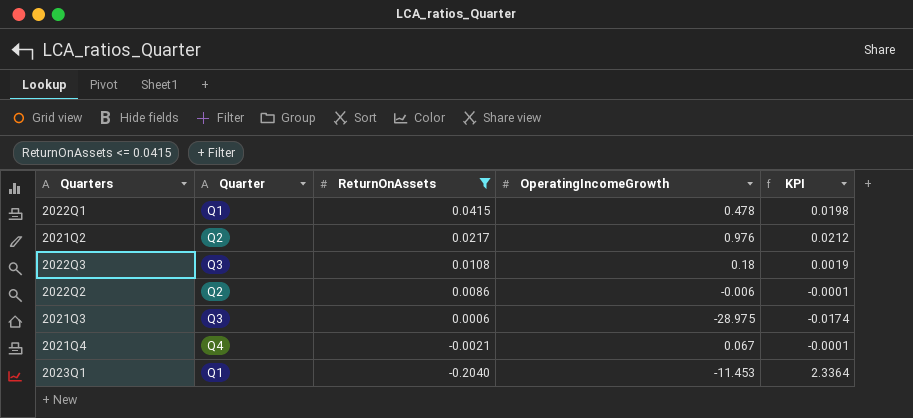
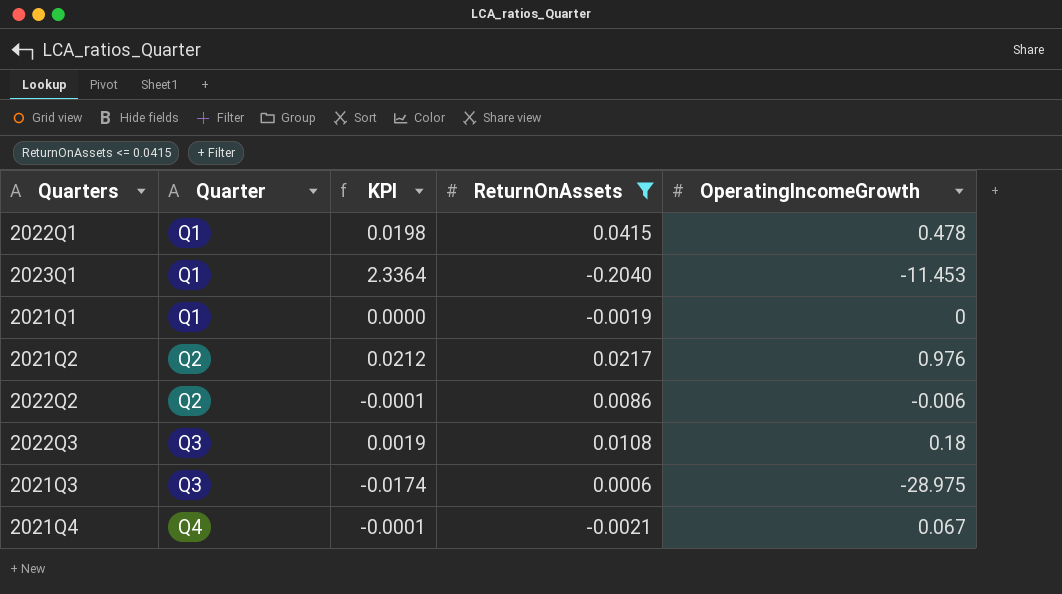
row order: ReturnOnAssets descending -> Quarter ascending
column KPI | position: 5 -> 3
row 2021Q1: none -> Q1 | 0.0000 | -0.0019 | 0

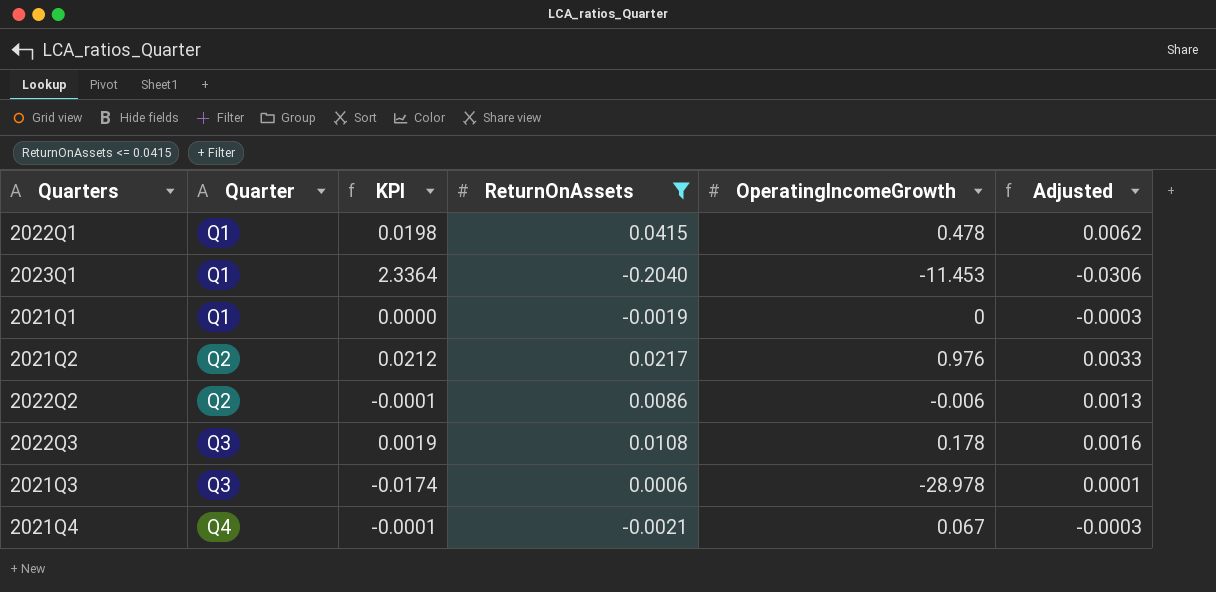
column Adjusted | formula: none -> [ReturnOnAssets] * 0.15
2022Q3 | OperatingIncomeGrowth: 0.18 -> 0.178
2021Q3 | OperatingIncomeGrowth: -28.975 -> -28.978

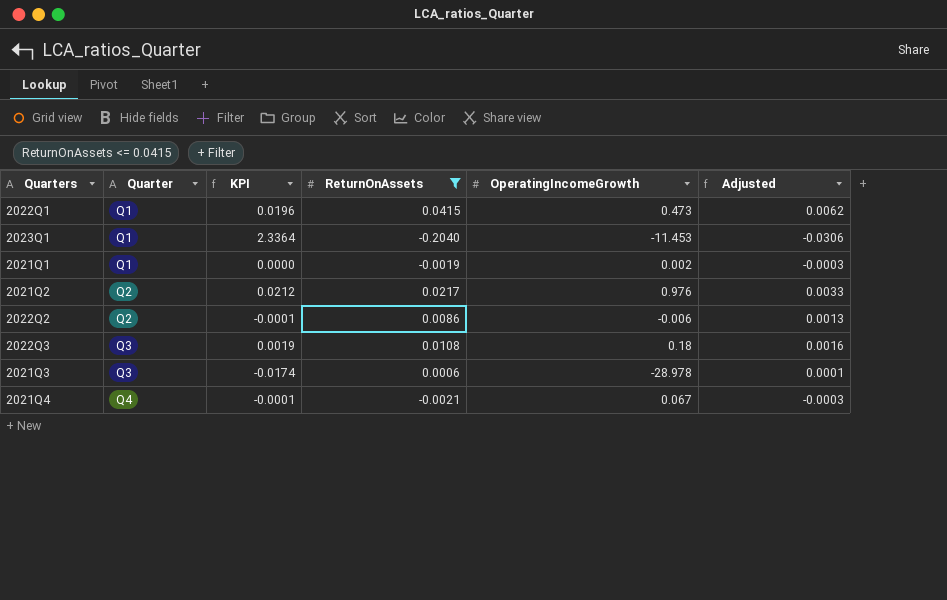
2022Q1 | KPI: 0.0198 -> 0.0196
2022Q1 | OperatingIncomeGrowth: 0.478 -> 0.473
2021Q1 | OperatingIncomeGrowth: 0 -> 0.002
2022Q3 | OperatingIncomeGrowth: 0.178 -> 0.18

